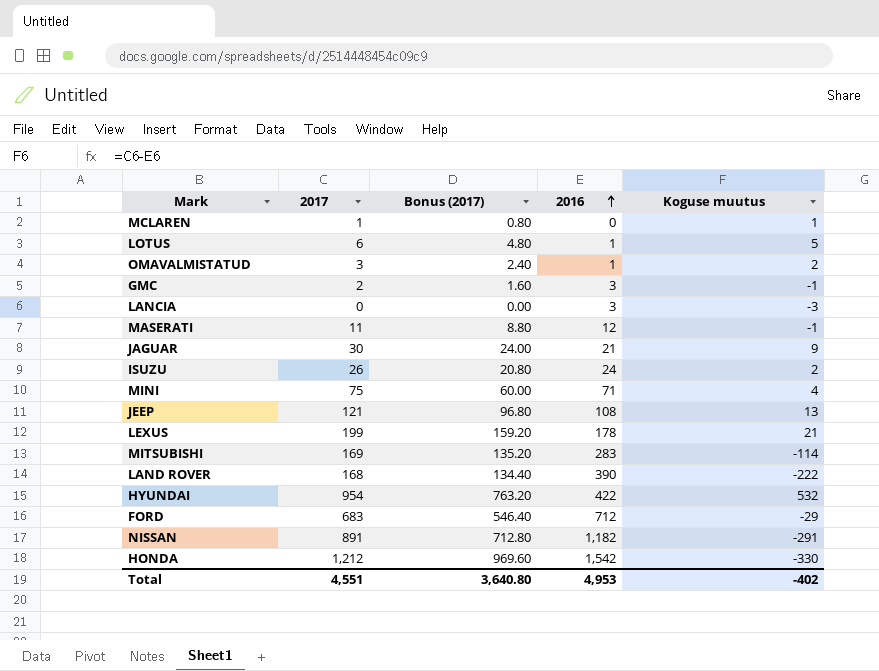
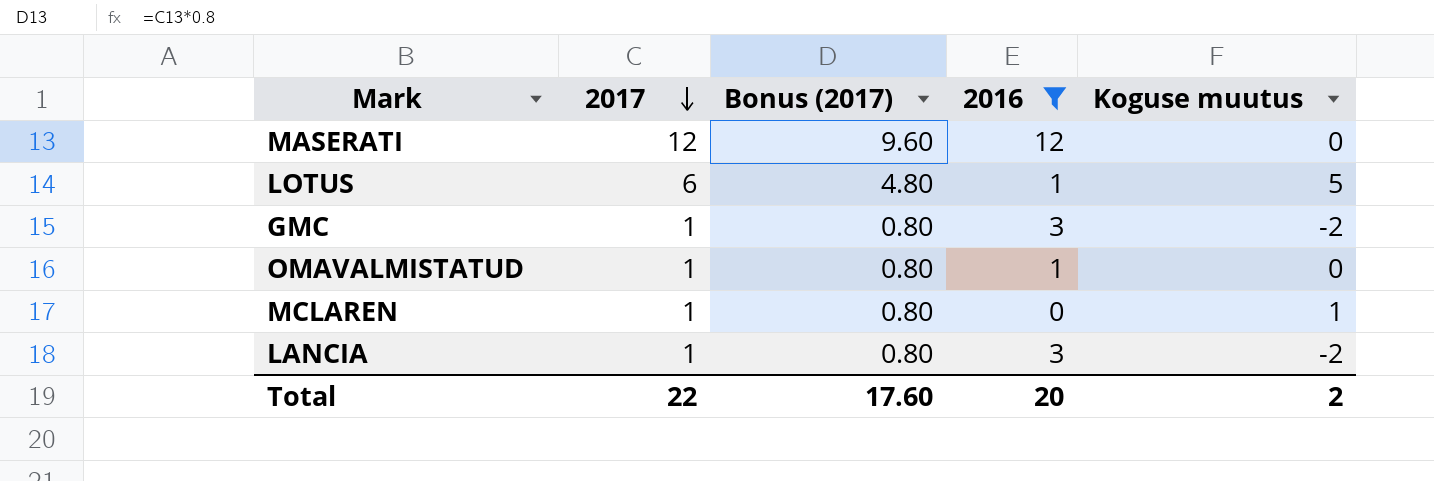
filter: none -> 2016 <= 12
row order: 2016 ascending -> 2017 descending
MASERATI | 2017: 11 -> 12
MASERATI | Bonus (2017): 8.80 -> 9.60
MASERATI | Koguse muutus: -1 -> 0
GMC | 2017: 2 -> 1
GMC | Bonus (2017): 1.60 -> 0.80
GMC | Koguse muutus: -1 -> -2
OMAVALMISTATUD | 2017: 3 -> 1
OMAVALMISTATUD | Bonus (2017): 2.40 -> 0.80
OMAVALMISTATUD | Koguse muutus: 2 -> 0
LANCIA | 2017: 0 -> 1
LANCIA | Bonus (2017): 0.00 -> 0.80
LANCIA | Koguse muutus: -3 -> -2
Total | 2017: 4,551 -> 22
Total | Bonus (2017): 3,640.80 -> 17.60
Total | 2016: 4,953 -> 20
Total | Koguse muutus: -402 -> 2

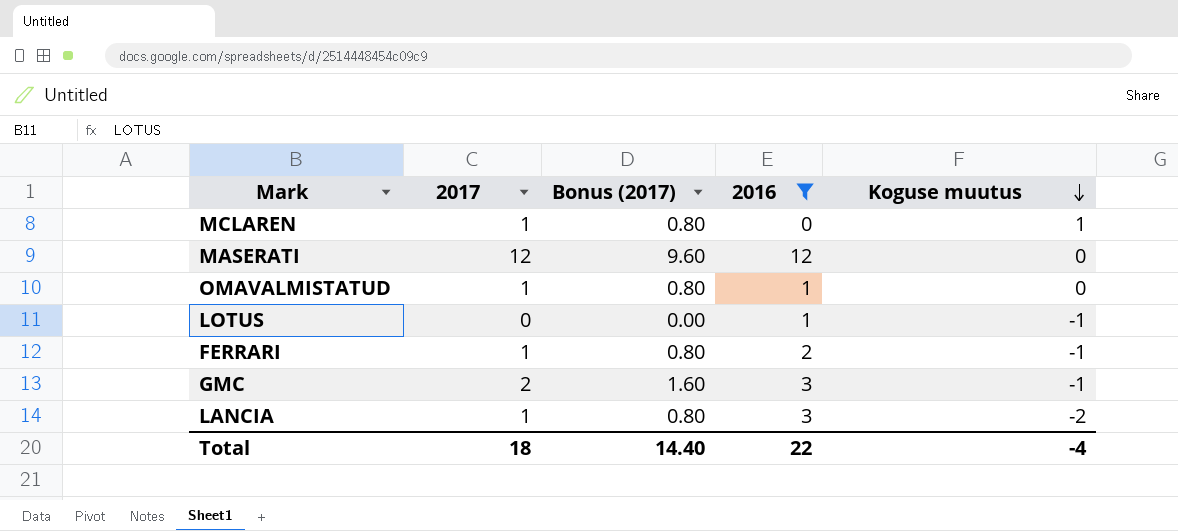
row order: 2017 descending -> Koguse muutus descending
LOTUS | 2017: 6 -> 0
LOTUS | Bonus (2017): 4.80 -> 0.00
LOTUS | Koguse muutus: 5 -> -1
row FERRARI: none -> 1 | 0.80 | 2 | -1
GMC | 2017: 1 -> 2
GMC | Bonus (2017): 0.80 -> 1.60
GMC | Koguse muutus: -2 -> -1
Total | 2017: 22 -> 18
Total | Bonus (2017): 17.60 -> 14.40
Total | 2016: 20 -> 22
Total | Koguse muutus: 2 -> -4

